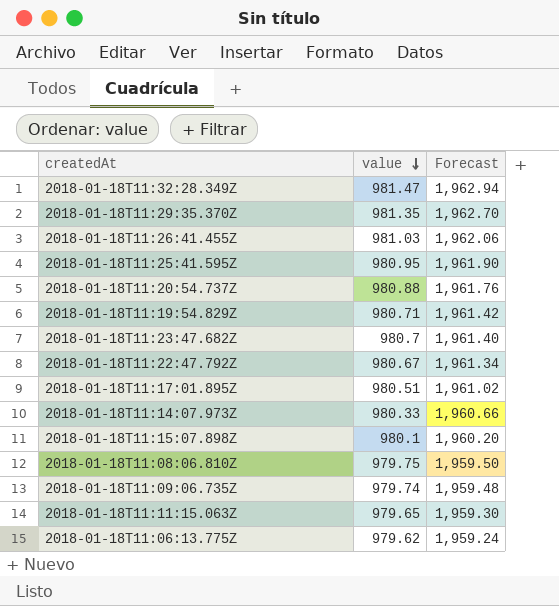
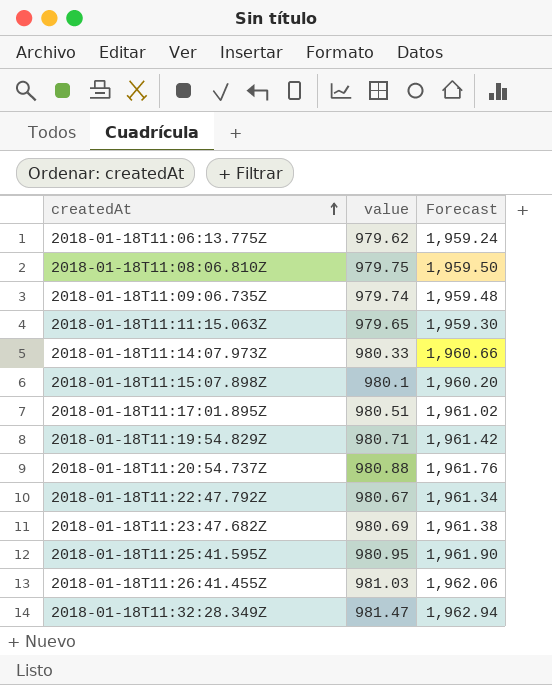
row order: value descending -> createdAt ascending
row 2018-01-18T11:29:35.370Z: 981.35 | 1,962.70 -> none
2018-01-18T11:23:47.682Z | value: 980.7 -> 980.69
2018-01-18T11:23:47.682Z | Forecast: 1,961.40 -> 1,961.38

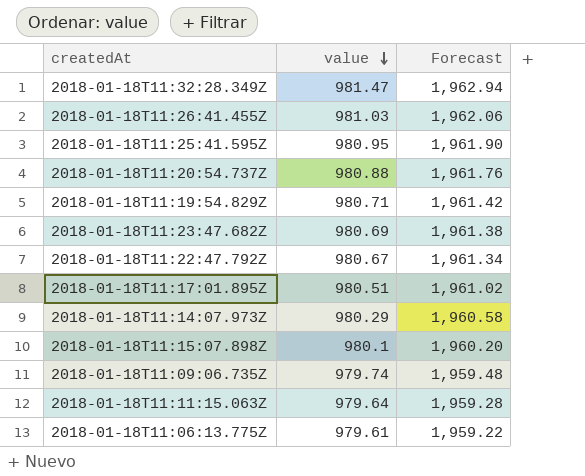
row order: createdAt ascending -> value descending
row 2018-01-18T11:08:06.810Z: 979.75 | 1,959.50 -> none
2018-01-18T11:14:07.973Z | value: 980.33 -> 980.29
2018-01-18T11:14:07.973Z | Forecast: 1,960.66 -> 1,960.58
2018-01-18T11:11:15.063Z | value: 979.65 -> 979.64
2018-01-18T11:11:15.063Z | Forecast: 1,959.30 -> 1,959.28
2018-01-18T11:06:13.775Z | value: 979.62 -> 979.61
2018-01-18T11:06:13.775Z | Forecast: 1,959.24 -> 1,959.22

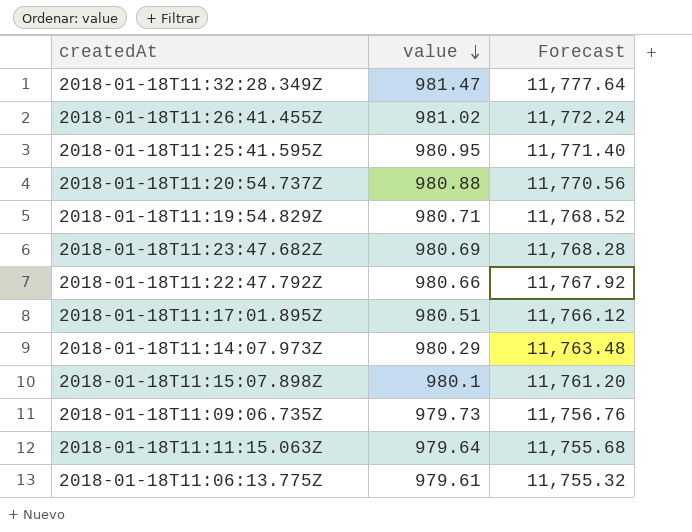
column Forecast | formula: [value] * 2 -> [value] * 12
2018-01-18T11:26:41.455Z | value: 981.03 -> 981.02
2018-01-18T11:22:47.792Z | value: 980.67 -> 980.66
2018-01-18T11:09:06.735Z | value: 979.74 -> 979.73

